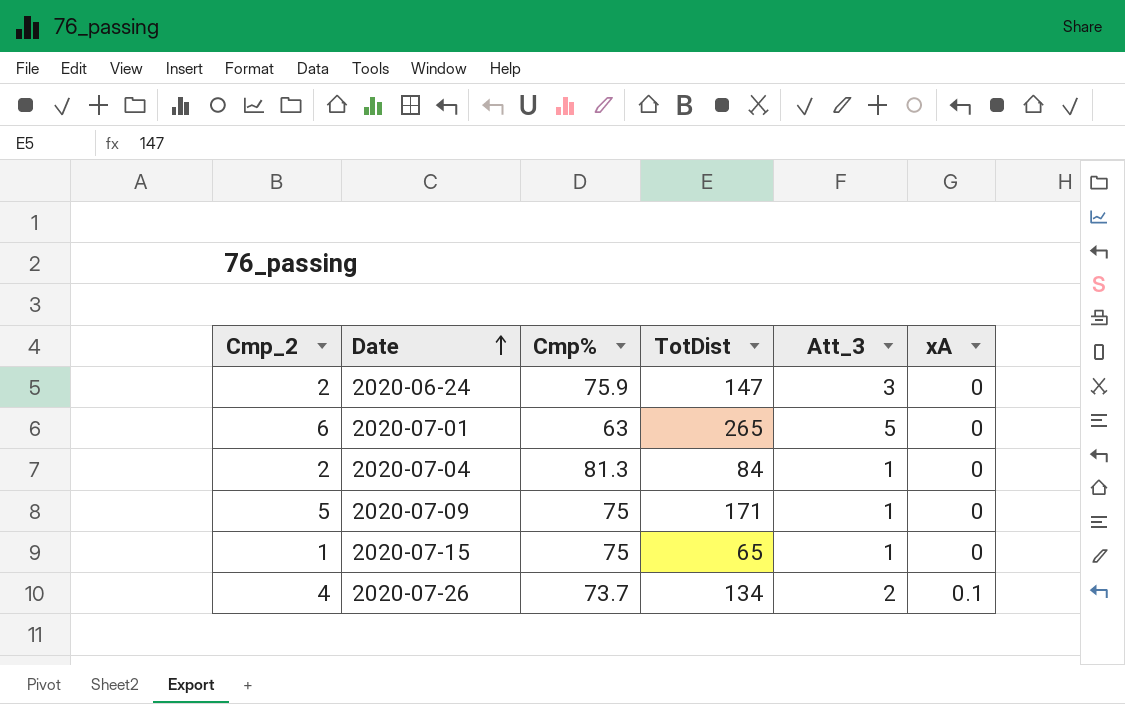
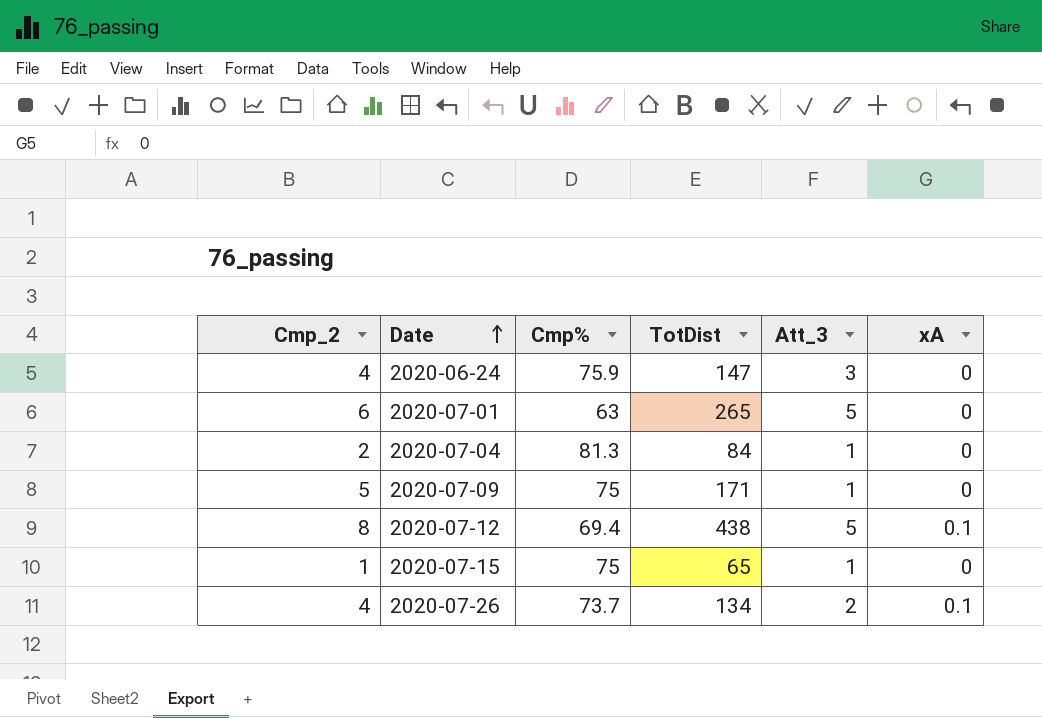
2020-06-24 | Cmp_2: 2 -> 4
row 2020-07-12: none -> 8 | 69.4 | 438 | 5 | 0.1

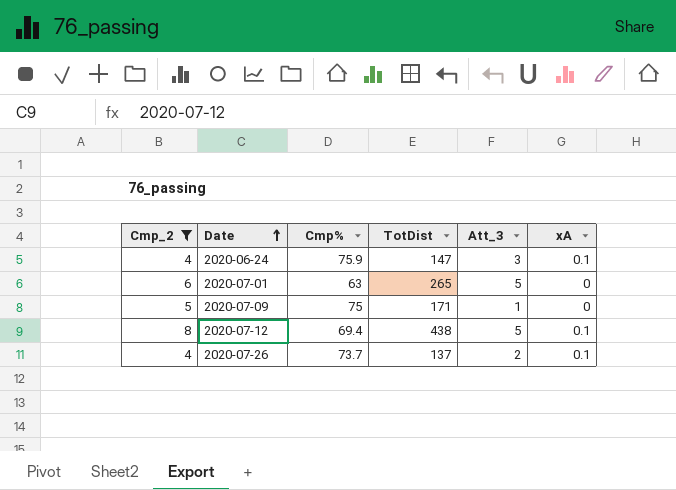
filter: none -> Cmp_2 >= 4
2020-06-24 | xA: 0 -> 0.1
2020-07-26 | TotDist: 134 -> 137

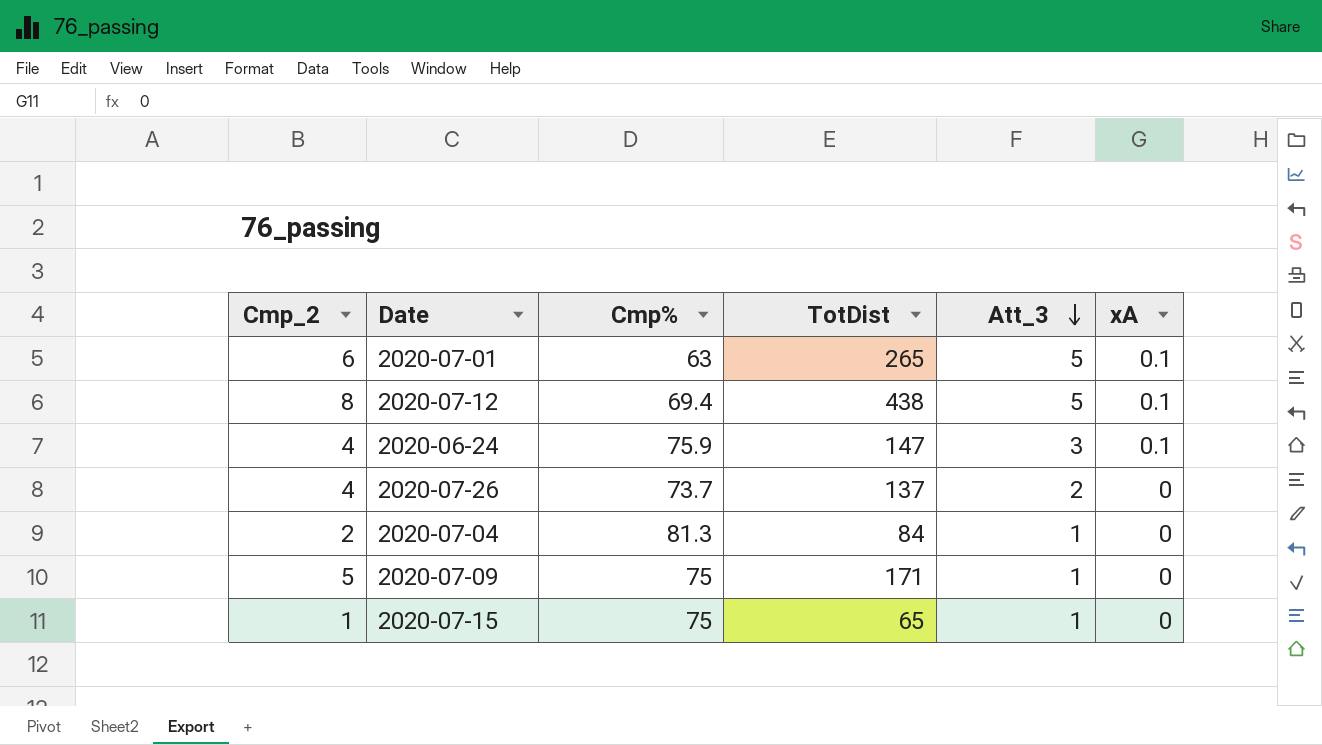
filter: Cmp_2 >= 4 -> none
row order: Date ascending -> Att_3 descending
2020-07-01 | xA: 0 -> 0.1
2020-07-26 | xA: 0.1 -> 0

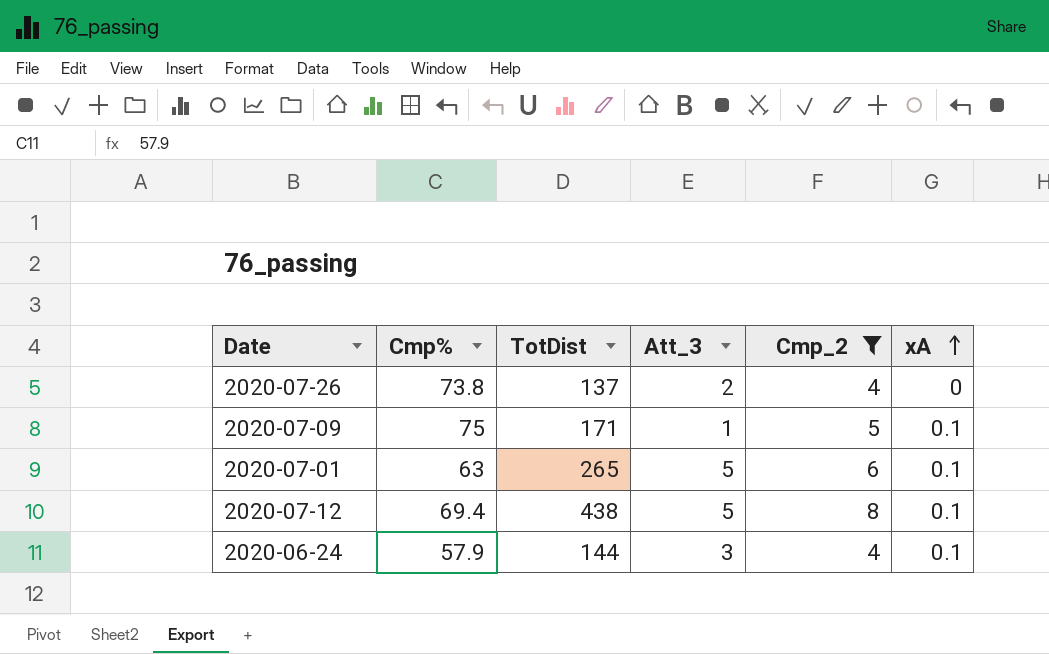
filter: none -> Cmp_2 >= 4
row order: Att_3 descending -> xA ascending
column Cmp_2 | position: 1 -> 5
2020-07-26 | Cmp%: 73.7 -> 73.8
2020-07-09 | xA: 0 -> 0.1
2020-06-24 | Cmp%: 75.9 -> 57.9
2020-06-24 | TotDist: 147 -> 144

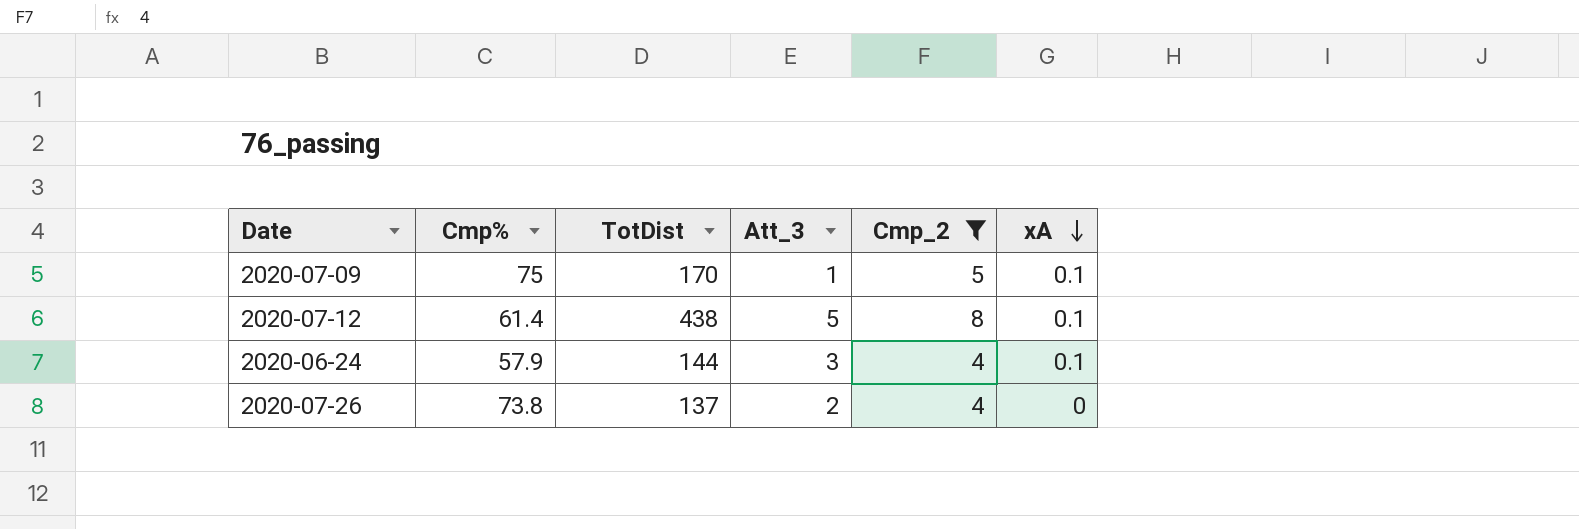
row order: xA ascending -> xA descending
row 2020-07-01: 63 | 265 | 5 | 6 | 0.1 -> none
2020-07-09 | TotDist: 171 -> 170
2020-07-12 | Cmp%: 69.4 -> 61.4

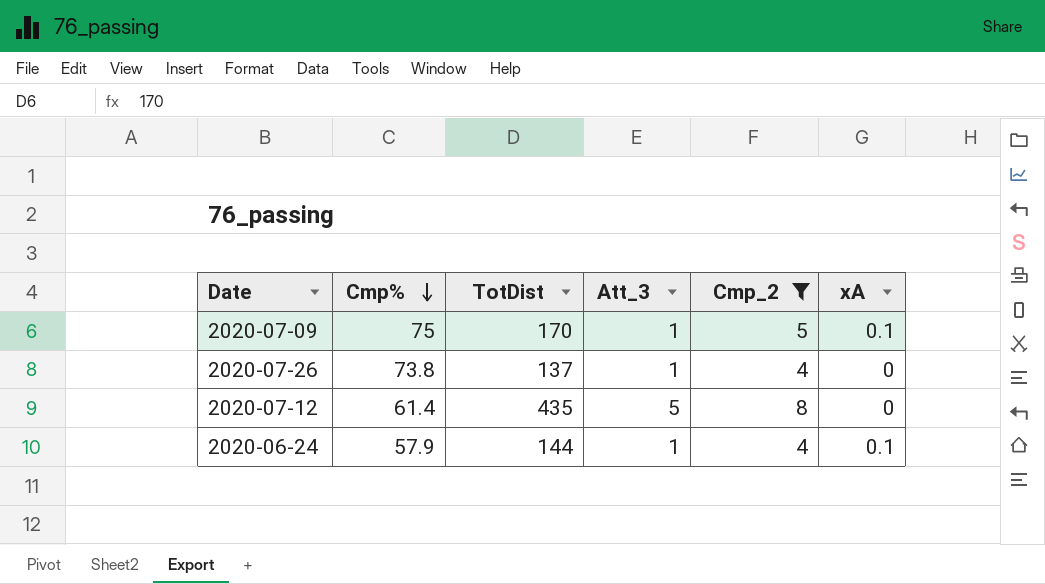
row order: xA descending -> Cmp% descending
2020-07-26 | Att_3: 2 -> 1
2020-07-12 | TotDist: 438 -> 435
2020-07-12 | xA: 0.1 -> 0
2020-06-24 | Att_3: 3 -> 1

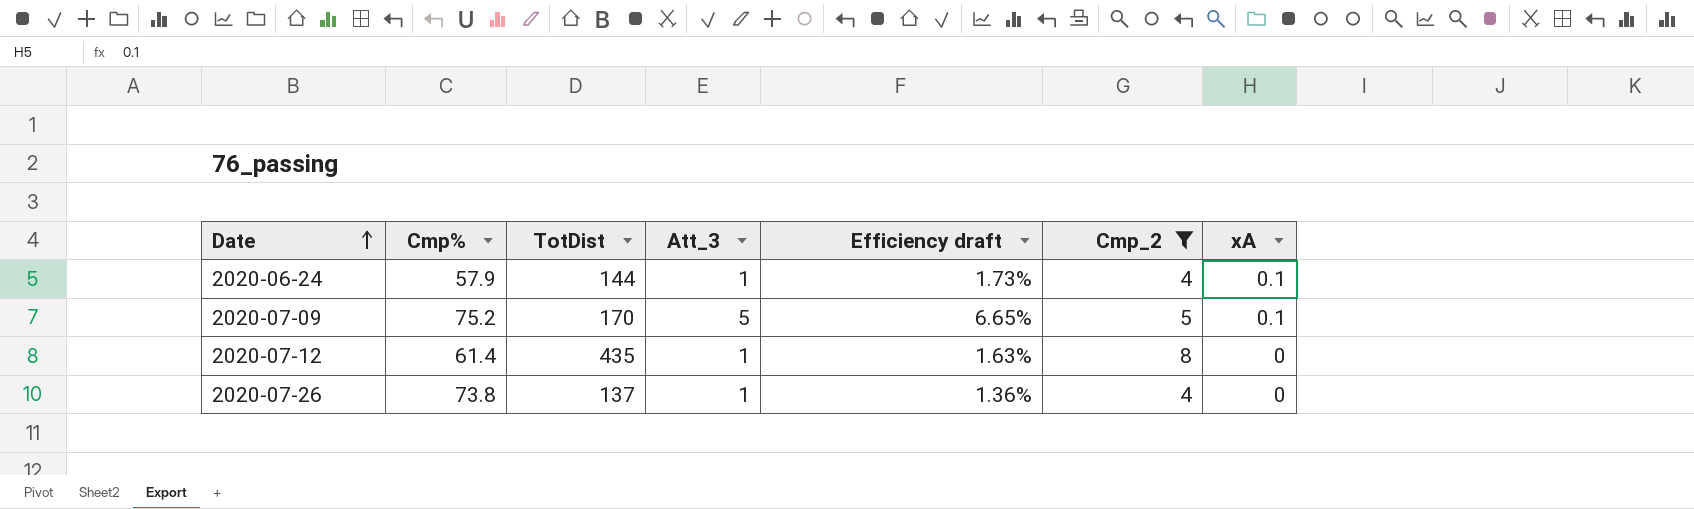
row order: Cmp% descending -> Date ascending
column Efficiency draft | formula: none -> [Att_3] / [Cmp%]
2020-07-09 | Cmp%: 75 -> 75.2
2020-07-09 | Att_3: 1 -> 5
2020-07-12 | Att_3: 5 -> 1

